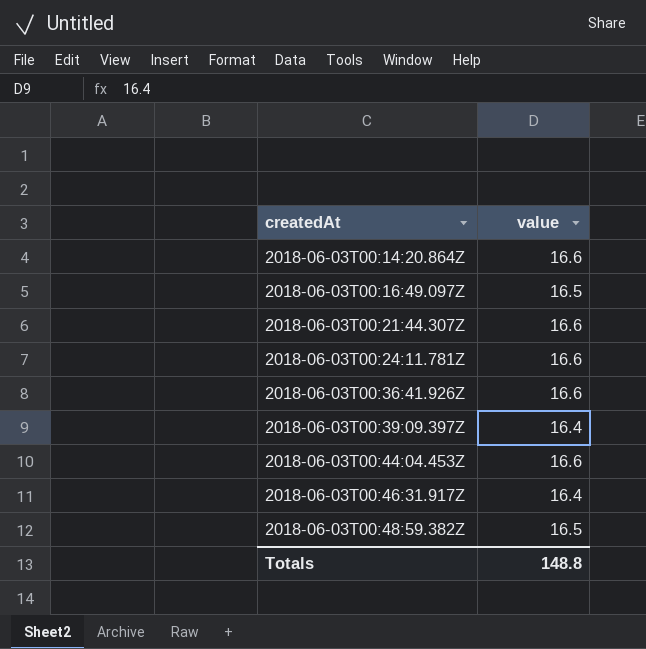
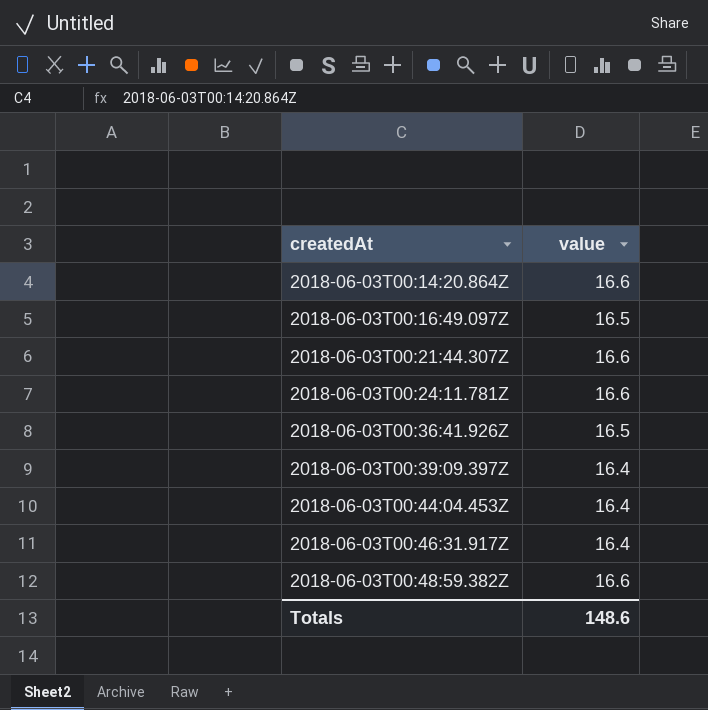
2018-06-03T00:36:41.926Z | value: 16.6 -> 16.5
2018-06-03T00:44:04.453Z | value: 16.6 -> 16.4
2018-06-03T00:48:59.382Z | value: 16.5 -> 16.6
Totals | value: 148.8 -> 148.6

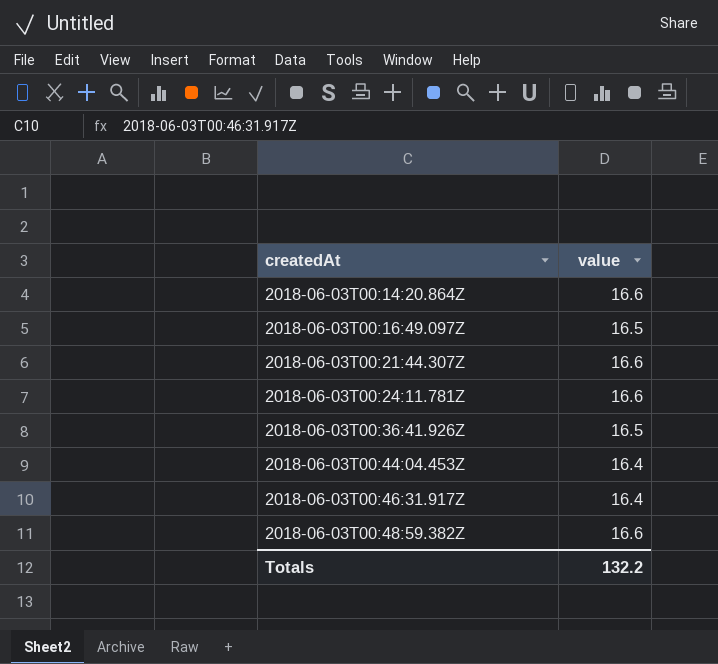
row 2018-06-03T00:39:09.397Z: 16.4 -> none
Totals | value: 148.6 -> 132.2

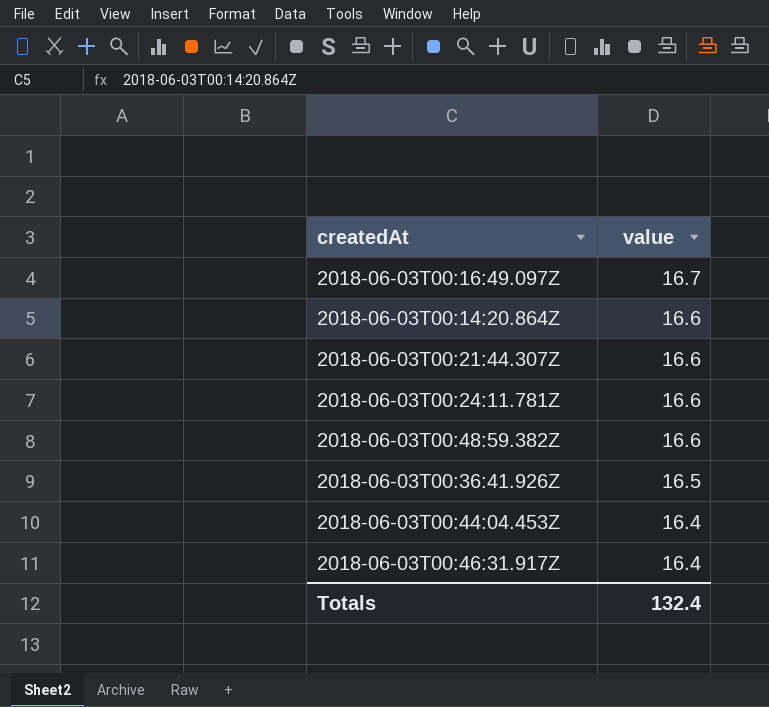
row order: createdAt ascending -> value descending
2018-06-03T00:16:49.097Z | value: 16.5 -> 16.7
Totals | value: 132.2 -> 132.4

